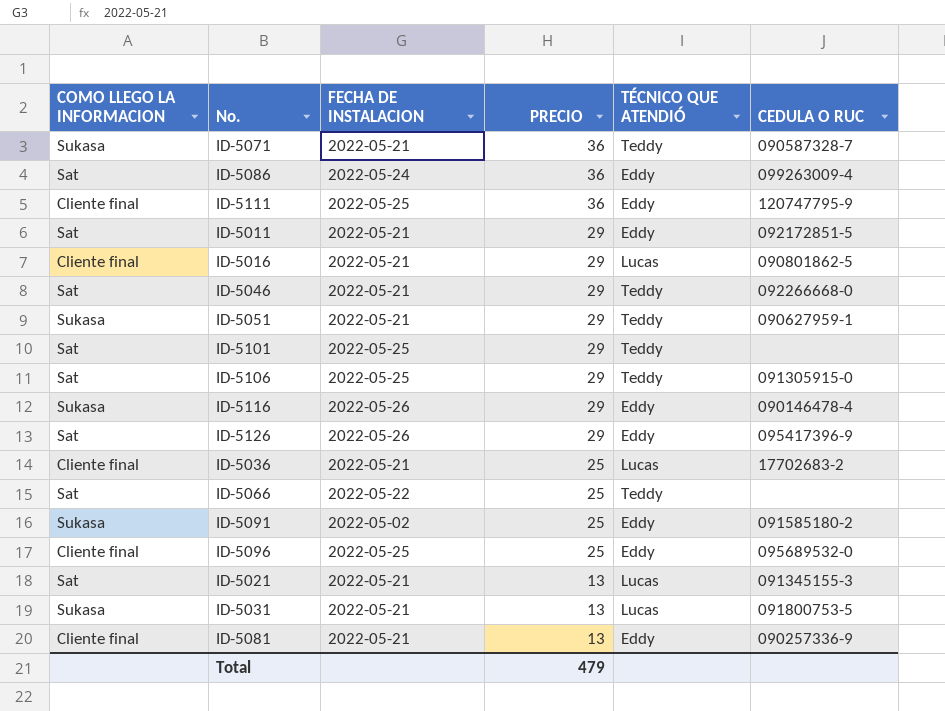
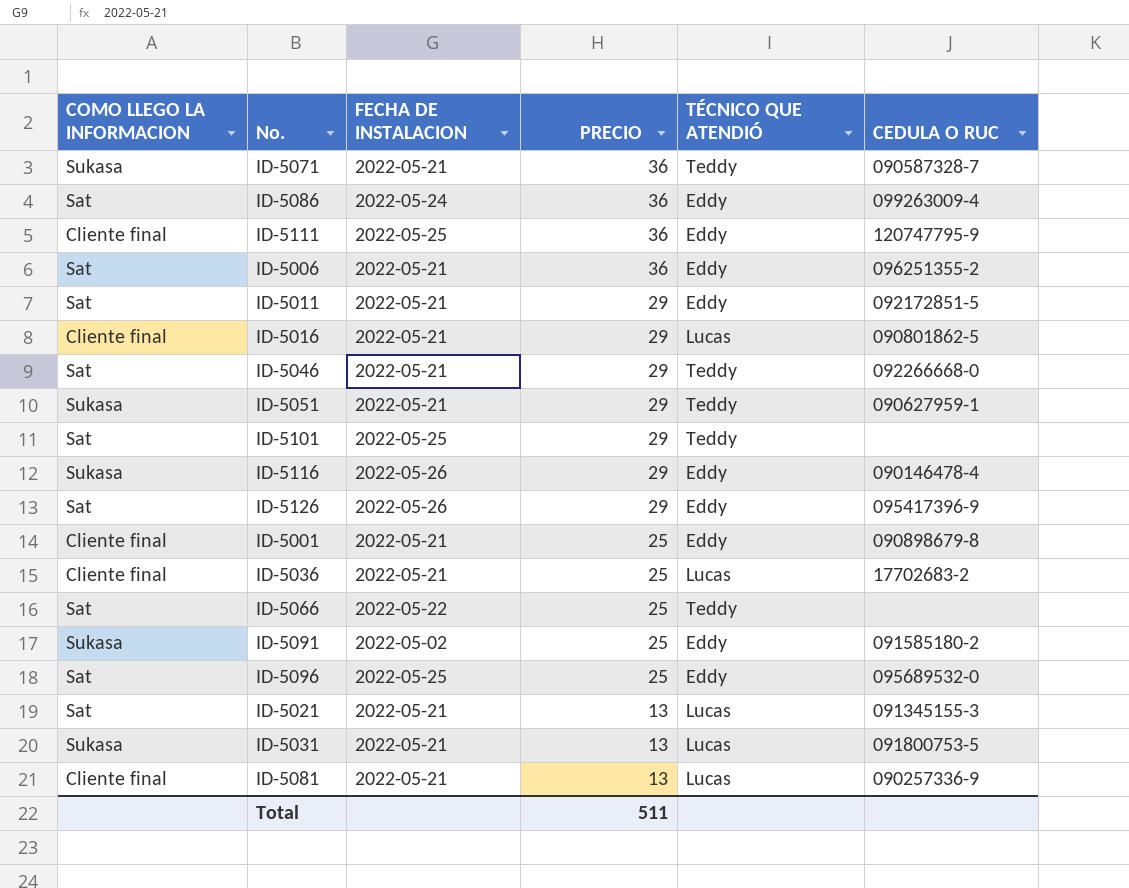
row ID-5106: Sat | 2022-05-25 | 29 | Teddy | 091305915-0 -> none
row ID-5006: none -> Sat | 2022-05-21 | 36 | Eddy | 096251355-2
row ID-5001: none -> Cliente final | 2022-05-21 | 25 | Eddy | 090898679-8
ID-5096 | COMO LLEGO LA INFORMACION: Cliente final -> Sat
ID-5081 | TÉCNICO QUE ATENDIÓ: Eddy -> Lucas
Total | PRECIO: 479 -> 511

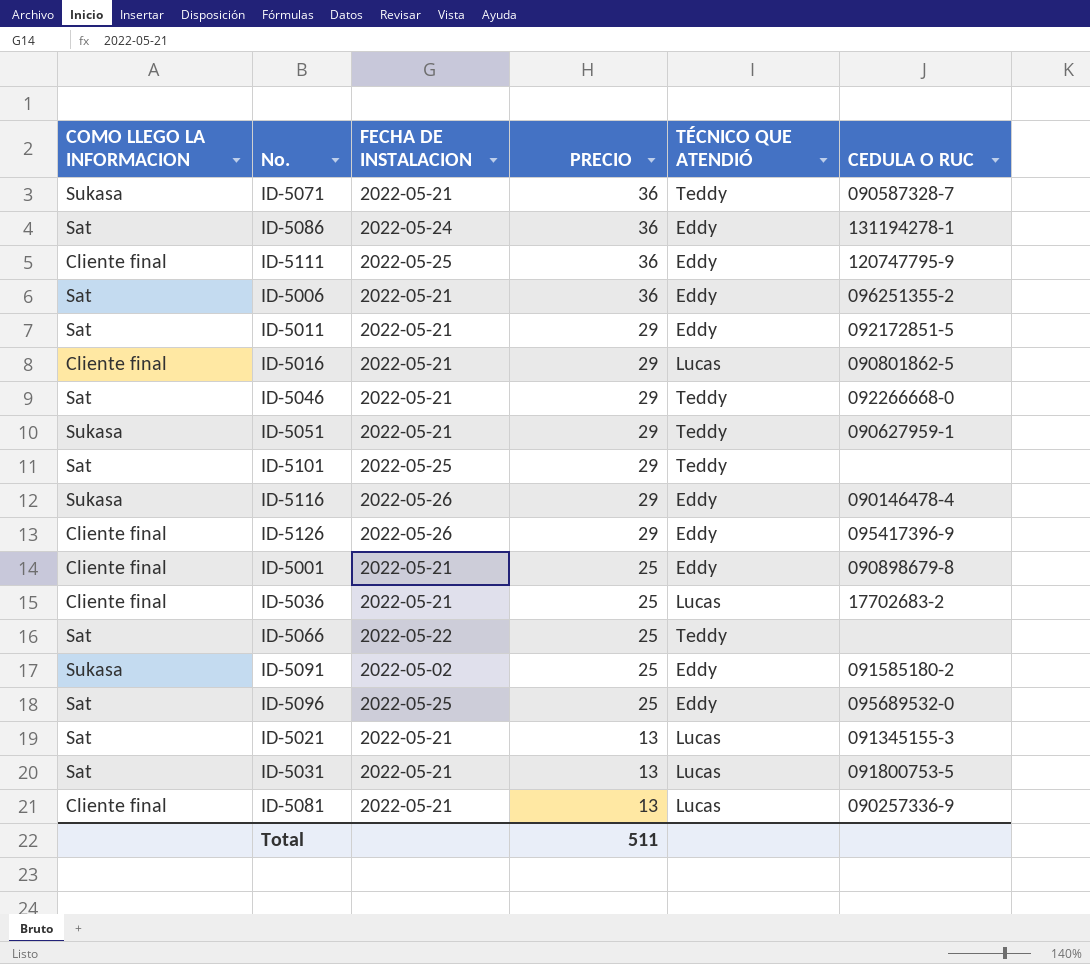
ID-5086 | CEDULA O RUC: 099263009-4 -> 131194278-1
ID-5126 | COMO LLEGO LA INFORMACION: Sat -> Cliente final
ID-5031 | COMO LLEGO LA INFORMACION: Sukasa -> Sat

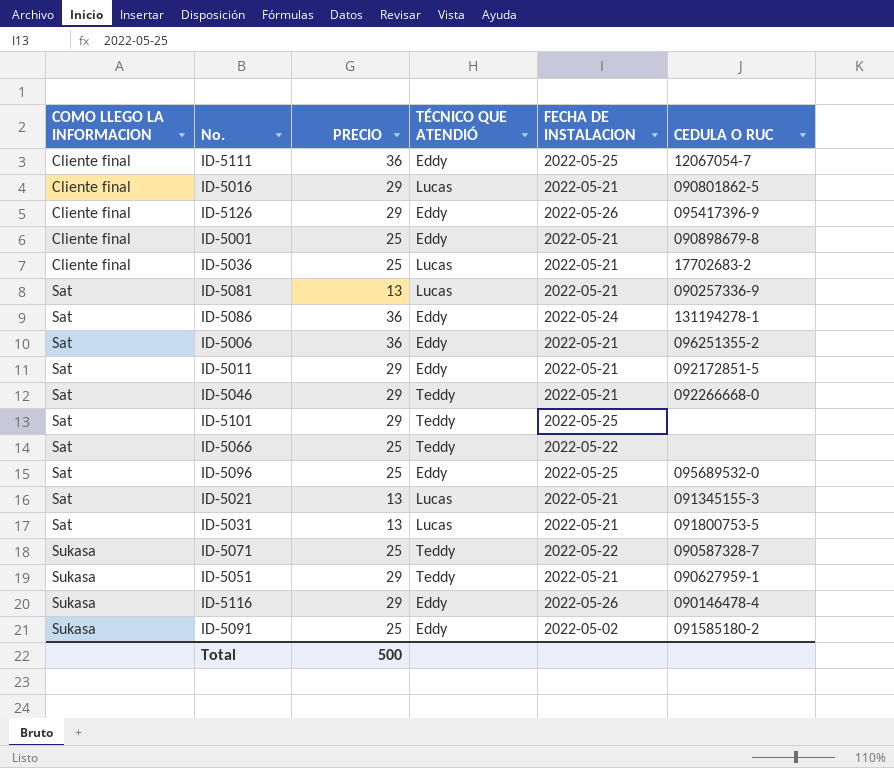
row order: PRECIO descending -> COMO LLEGO LA INFORMACION ascending
column FECHA DE INSTALACION | position: 3 -> 5
ID-5111 | CEDULA O RUC: 120747795-9 -> 12067054-7
ID-5081 | COMO LLEGO LA INFORMACION: Cliente final -> Sat
ID-5071 | PRECIO: 36 -> 25
ID-5071 | FECHA DE INSTALACION: 2022-05-21 -> 2022-05-22
Total | PRECIO: 511 -> 500

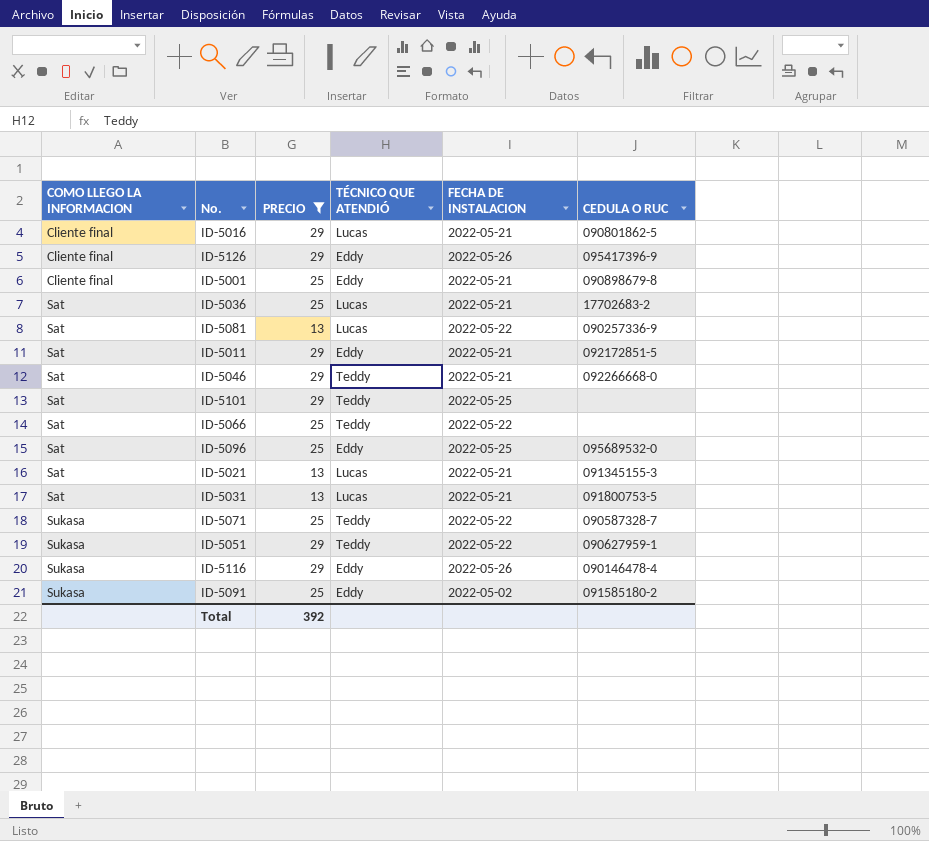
filter: none -> PRECIO != 36
ID-5036 | COMO LLEGO LA INFORMACION: Cliente final -> Sat
ID-5081 | FECHA DE INSTALACION: 2022-05-21 -> 2022-05-22
ID-5051 | FECHA DE INSTALACION: 2022-05-21 -> 2022-05-22
Total | PRECIO: 500 -> 392

